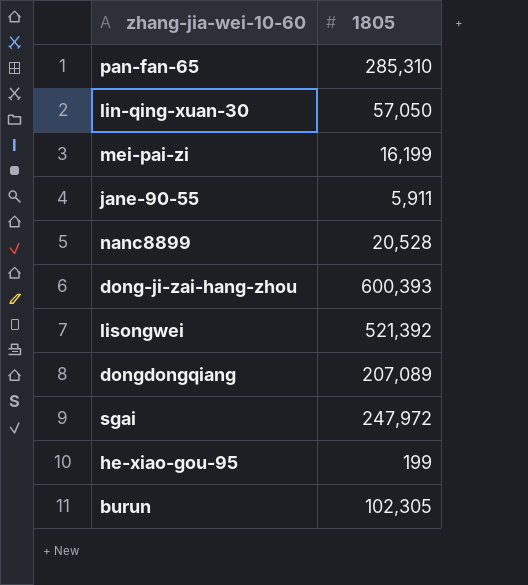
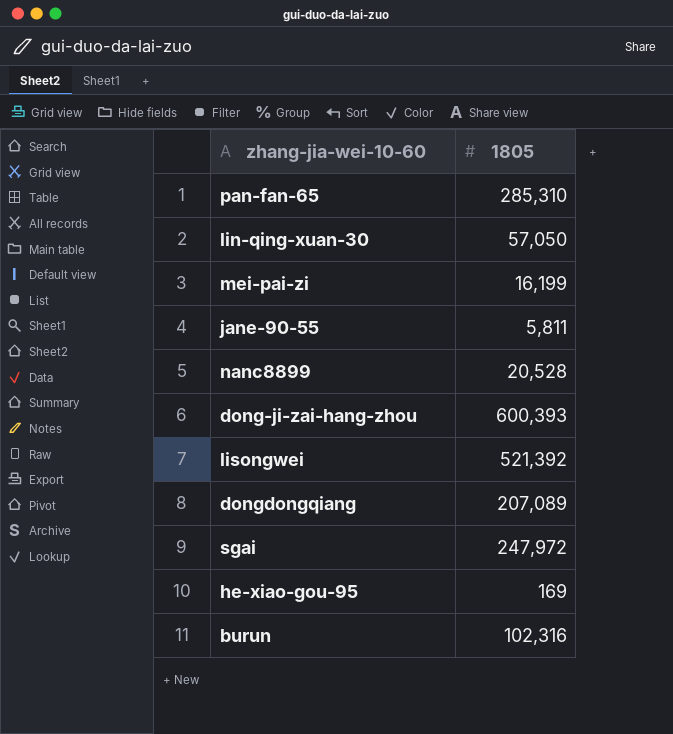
jane-90-55 | 1805: 5,911 -> 5,811
he-xiao-gou-95 | 1805: 199 -> 169
burun | 1805: 102,305 -> 102,316

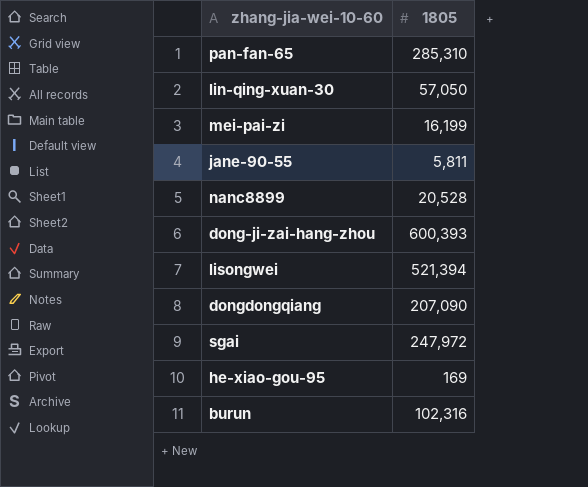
lisongwei | 1805: 521,392 -> 521,394
dongdongqiang | 1805: 207,089 -> 207,090

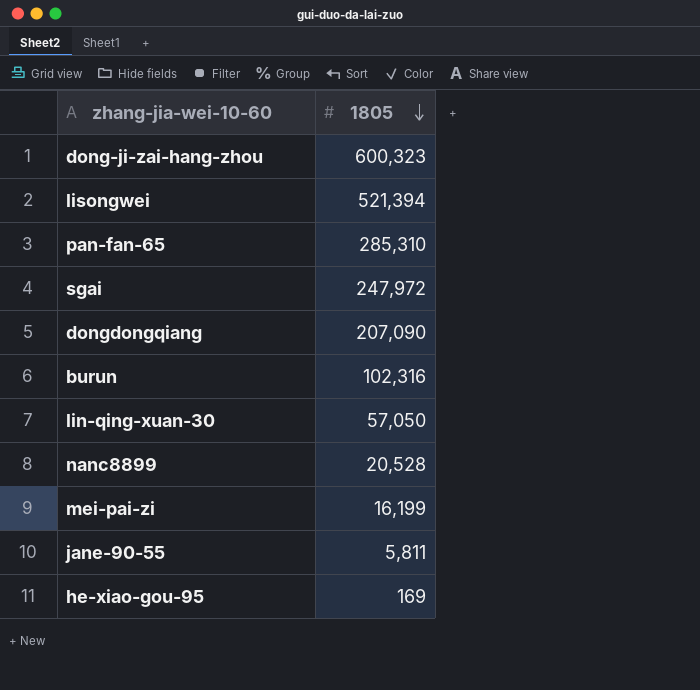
row order: none -> 1805 descending
dong-ji-zai-hang-zhou | 1805: 600,393 -> 600,323

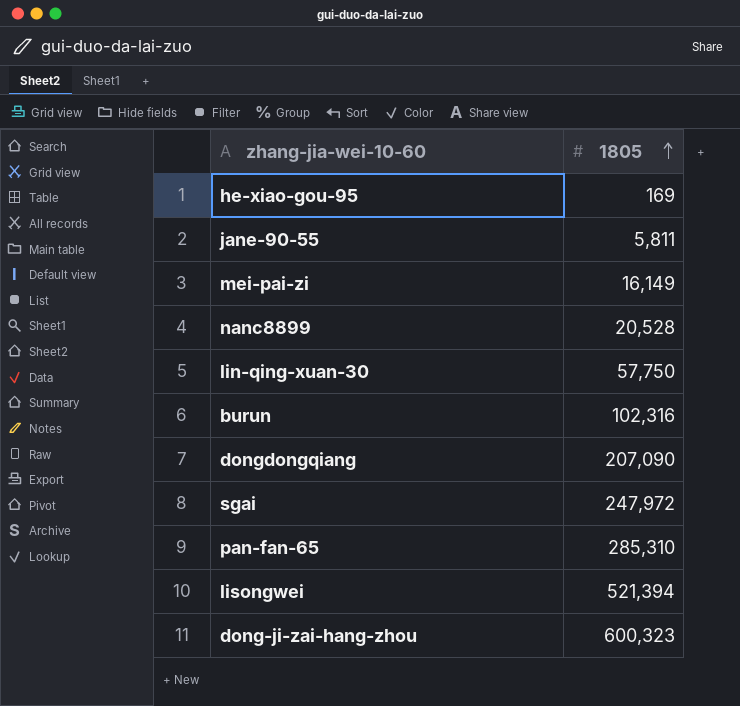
row order: 1805 descending -> 1805 ascending
mei-pai-zi | 1805: 16,199 -> 16,149
lin-qing-xuan-30 | 1805: 57,050 -> 57,750

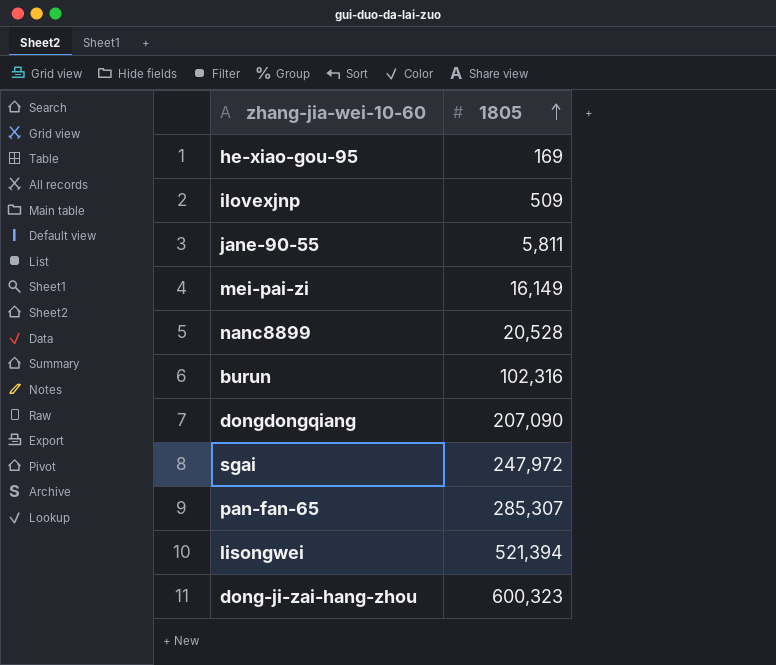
row lin-qing-xuan-30: 57,750 -> none
row ilovexjnp: none -> 509
pan-fan-65 | 1805: 285,310 -> 285,307

